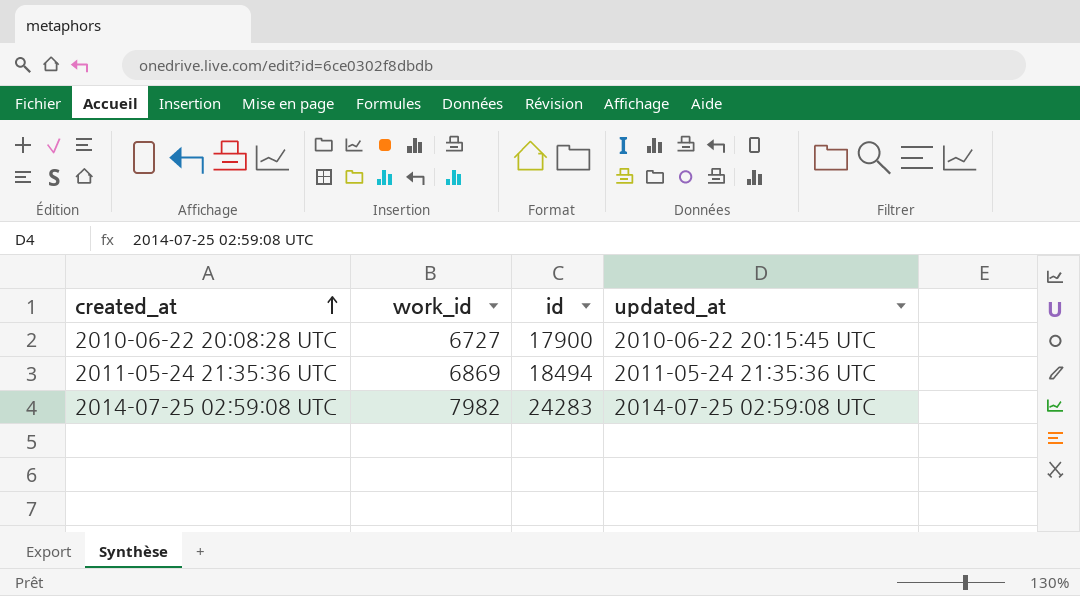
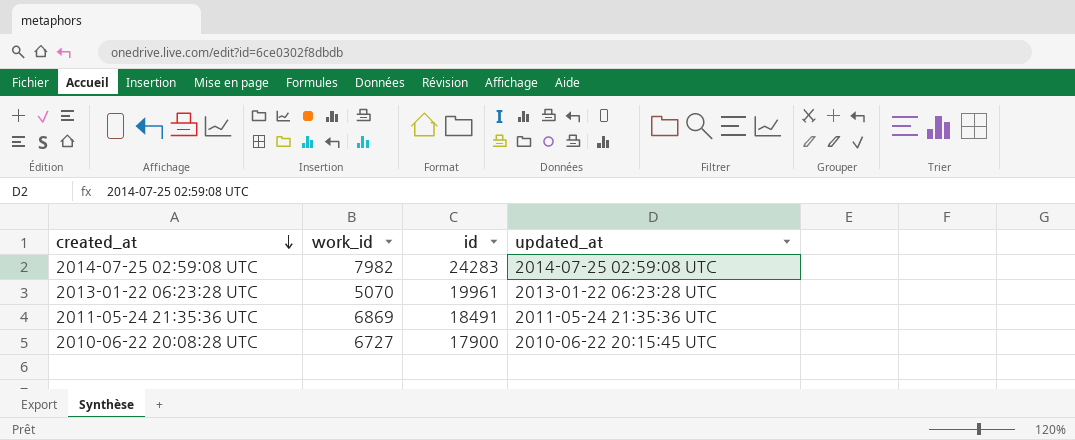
row order: created_at ascending -> created_at descending
row 2013-01-22 06:23:28 UTC: none -> 5070 | 19961 | 2013-01-22 06:23:28 UTC
2011-05-24 21:35:36 UTC | id: 18494 -> 18491

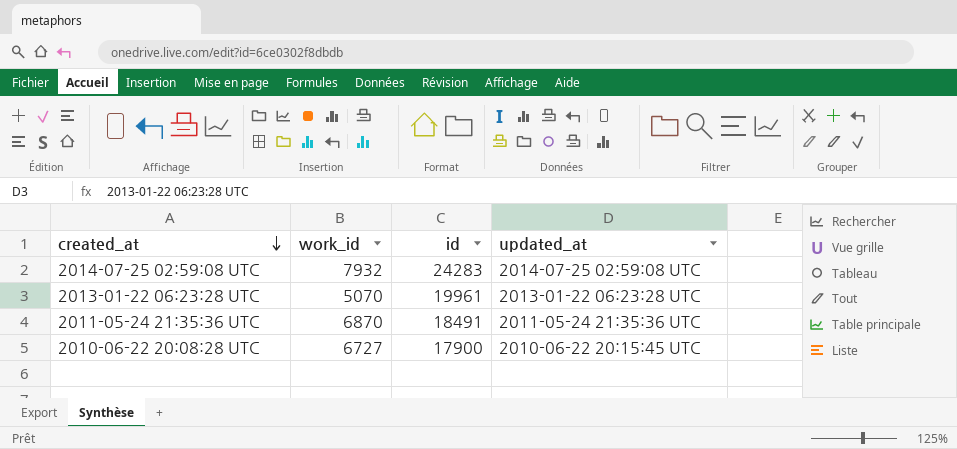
2014-07-25 02:59:08 UTC | work_id: 7982 -> 7932
2011-05-24 21:35:36 UTC | work_id: 6869 -> 6870

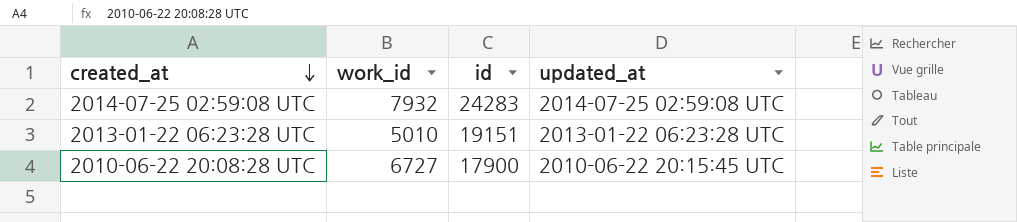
row 2011-05-24 21:35:36 UTC: 6870 | 18491 | 2011-05-24 21:35:36 UTC -> none
2013-01-22 06:23:28 UTC | work_id: 5070 -> 5010
2013-01-22 06:23:28 UTC | id: 19961 -> 19151

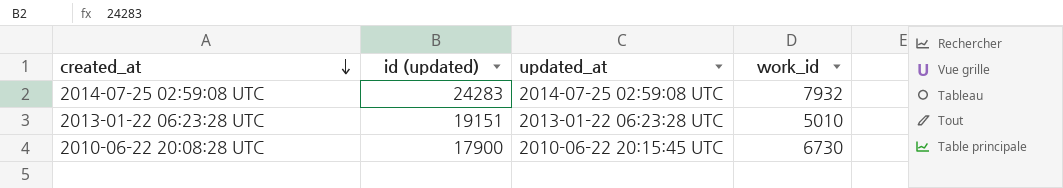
column name: id -> id (updated)
column work_id | position: 2 -> 4
2010-06-22 20:08:28 UTC | work_id: 6727 -> 6730

